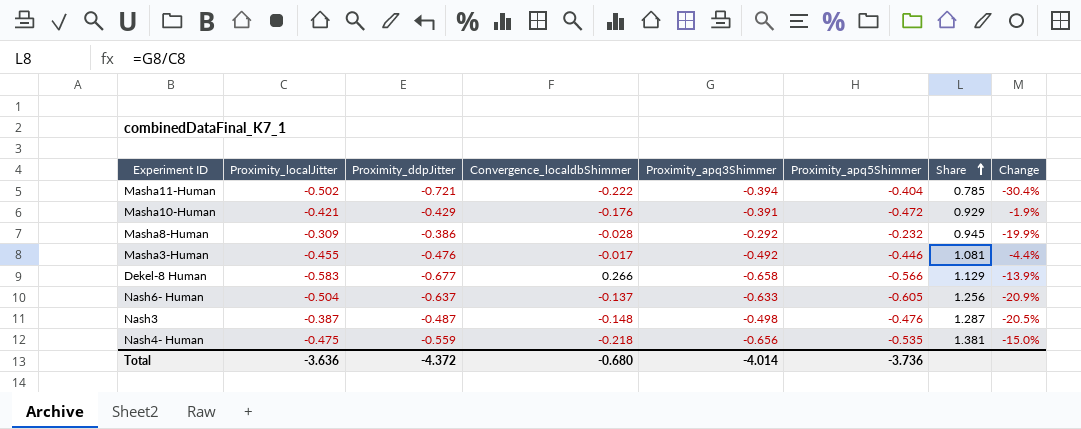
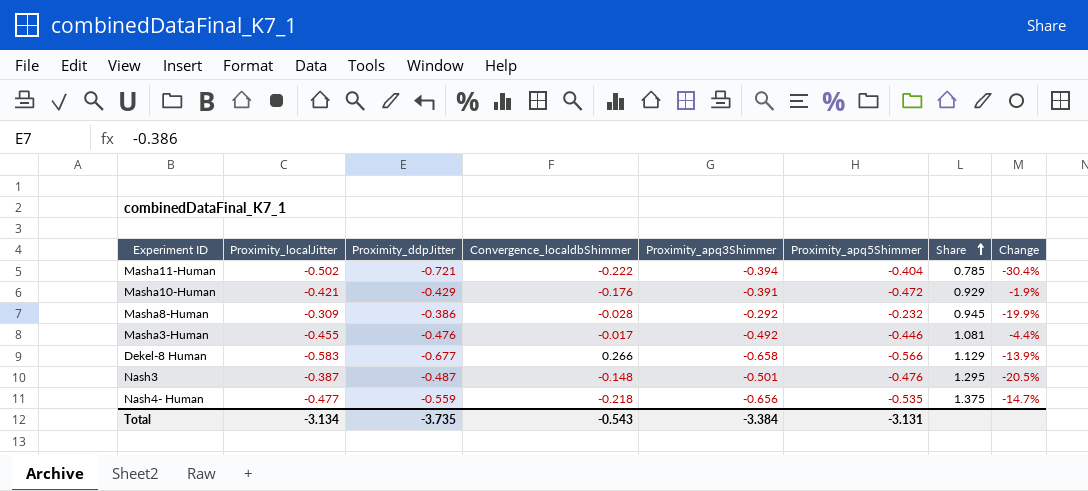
row Nash6- Human: -0.504 | -0.637 | -0.137 | -0.633 | -0.605 | 1.256 | -20.9% -> none
Nash3 | Proximity_apq3Shimmer: -0.498 -> -0.501
Nash3 | Share: 1.287 -> 1.295
Nash4- Human | Proximity_localJitter: -0.475 -> -0.477
Nash4- Human | Share: 1.381 -> 1.375
Nash4- Human | Change: -15.0% -> -14.7%
Total | Proximity_localJitter: -3.636 -> -3.134
Total | Proximity_ddpJitter: -4.372 -> -3.735
Total | Convergence_localdbShimmer: -0.680 -> -0.543
Total | Proximity_apq3Shimmer: -4.014 -> -3.384
Total | Proximity_apq5Shimmer: -3.736 -> -3.131

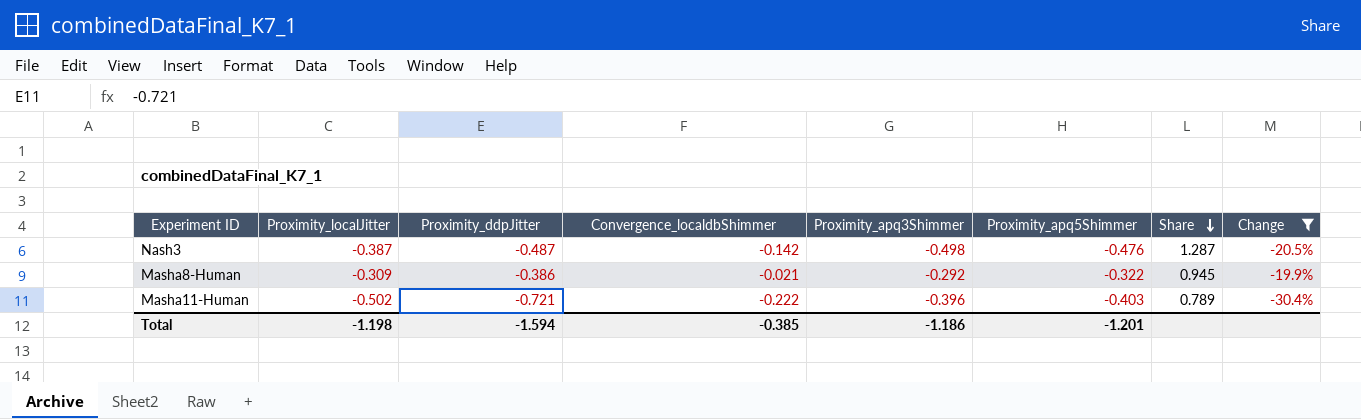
filter: none -> Change <= -19.9%
row order: Share ascending -> Share descending
Nash3 | Convergence_localdbShimmer: -0.148 -> -0.142
Nash3 | Proximity_apq3Shimmer: -0.501 -> -0.498
Nash3 | Share: 1.295 -> 1.287
Masha8-Human | Convergence_localdbShimmer: -0.028 -> -0.021
Masha8-Human | Proximity_apq5Shimmer: -0.232 -> -0.322
Masha11-Human | Proximity_apq3Shimmer: -0.394 -> -0.396
Masha11-Human | Proximity_apq5Shimmer: -0.404 -> -0.403
Masha11-Human | Share: 0.785 -> 0.789
Total | Proximity_localJitter: -3.134 -> -1.198
Total | Proximity_ddpJitter: -3.735 -> -1.594
Total | Convergence_localdbShimmer: -0.543 -> -0.385
Total | Proximity_apq3Shimmer: -3.384 -> -1.186
Total | Proximity_apq5Shimmer: -3.131 -> -1.201

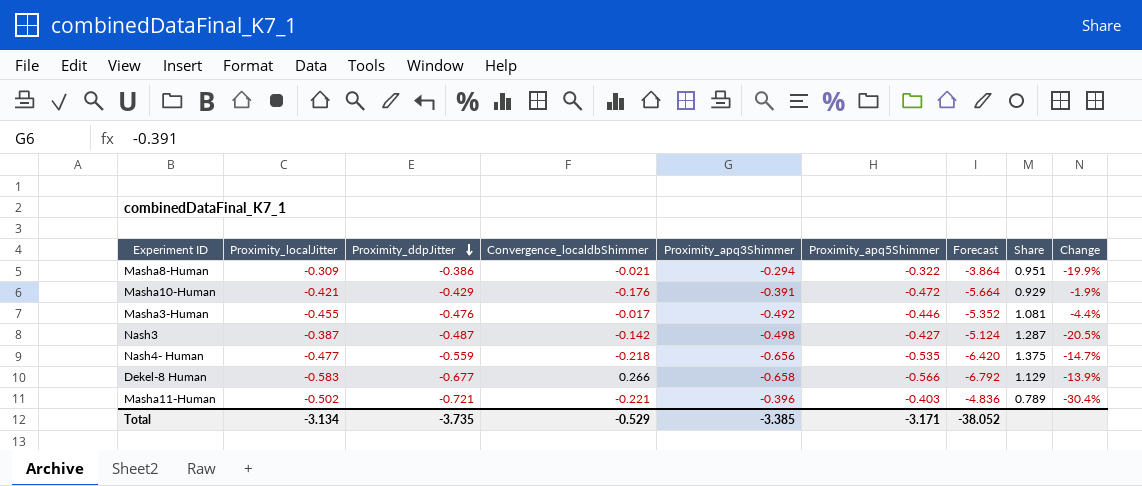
filter: Change <= -19.9% -> none
row order: Share descending -> Proximity_ddpJitter descending
column Forecast | formula: none -> [Proximity_apq5Shimmer] * 12
Masha8-Human | Proximity_apq3Shimmer: -0.292 -> -0.294
Masha8-Human | Share: 0.945 -> 0.951
Nash3 | Proximity_apq5Shimmer: -0.476 -> -0.427
Masha11-Human | Convergence_localdbShimmer: -0.222 -> -0.221
Total | Proximity_localJitter: -1.198 -> -3.134
Total | Proximity_ddpJitter: -1.594 -> -3.735
Total | Convergence_localdbShimmer: -0.385 -> -0.529
Total | Proximity_apq3Shimmer: -1.186 -> -3.385
Total | Proximity_apq5Shimmer: -1.201 -> -3.171

